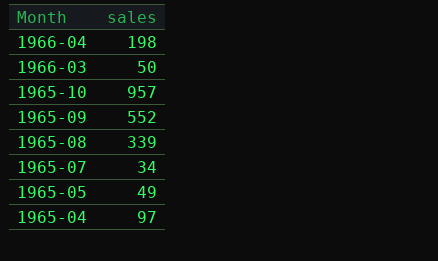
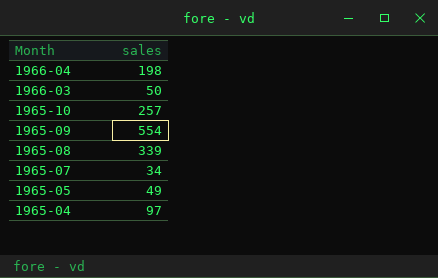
1965-10 | sales: 957 -> 257
1965-09 | sales: 552 -> 554

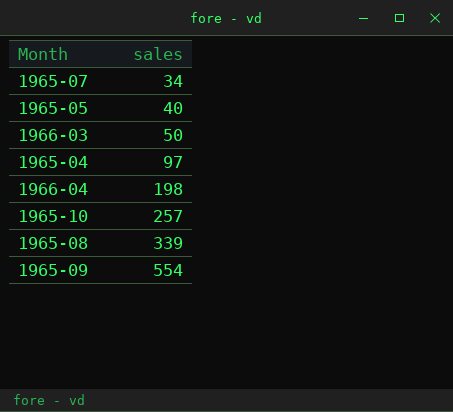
row order: Month descending -> sales ascending
1965-05 | sales: 49 -> 40

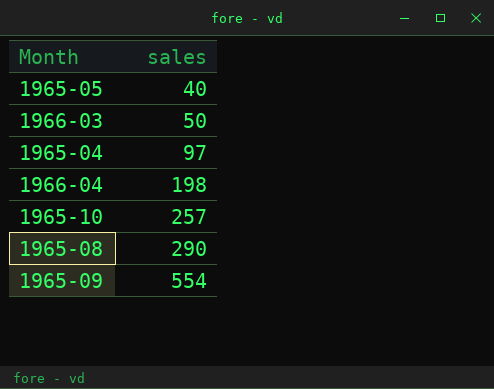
row 1965-07: 34 -> none
1965-08 | sales: 339 -> 290

